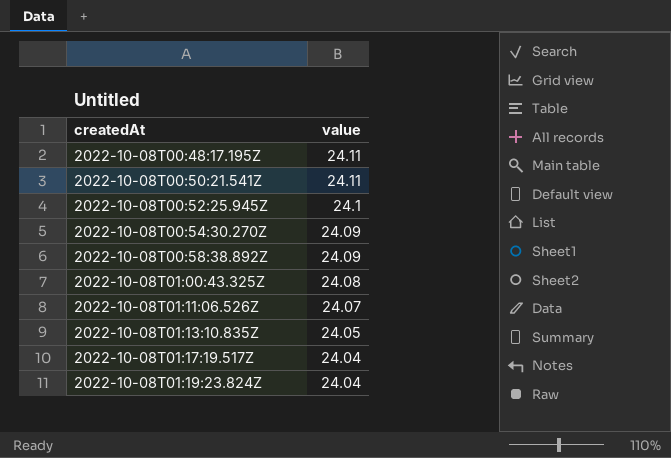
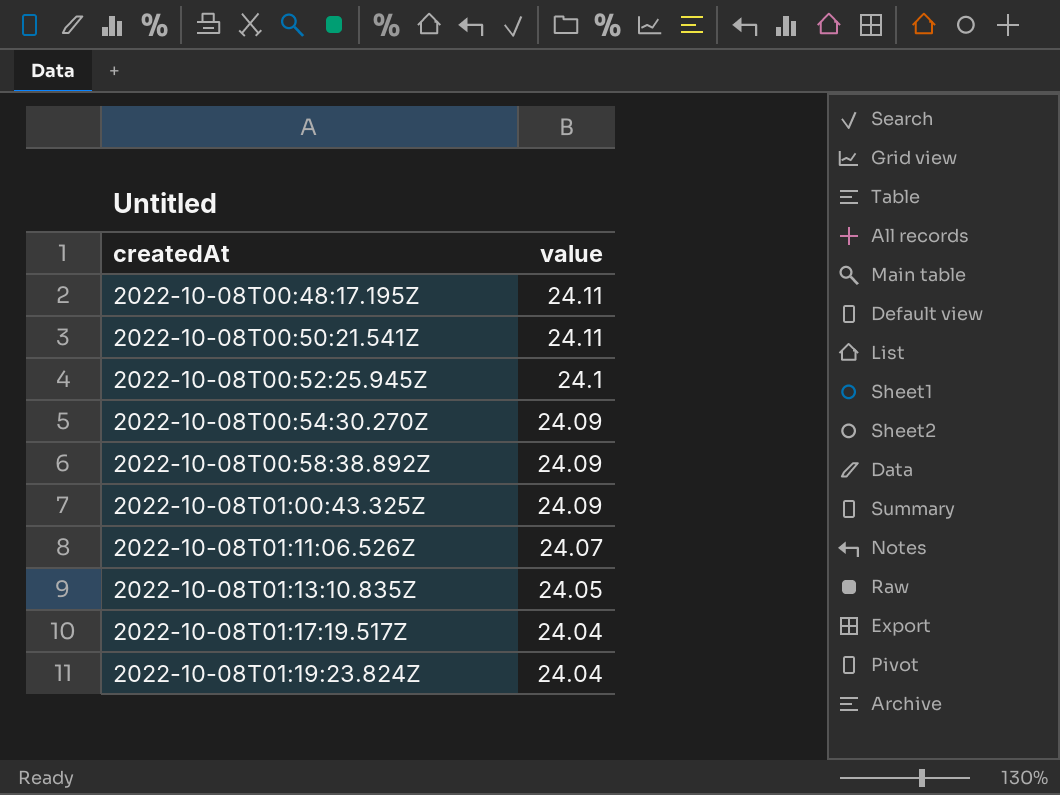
2022-10-08T01:00:43.325Z | value: 24.08 -> 24.09

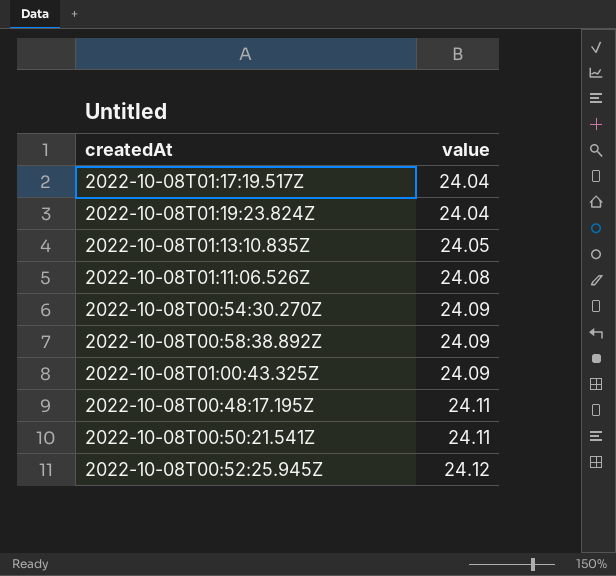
row order: createdAt ascending -> value ascending
2022-10-08T01:11:06.526Z | value: 24.07 -> 24.08
2022-10-08T00:52:25.945Z | value: 24.1 -> 24.12

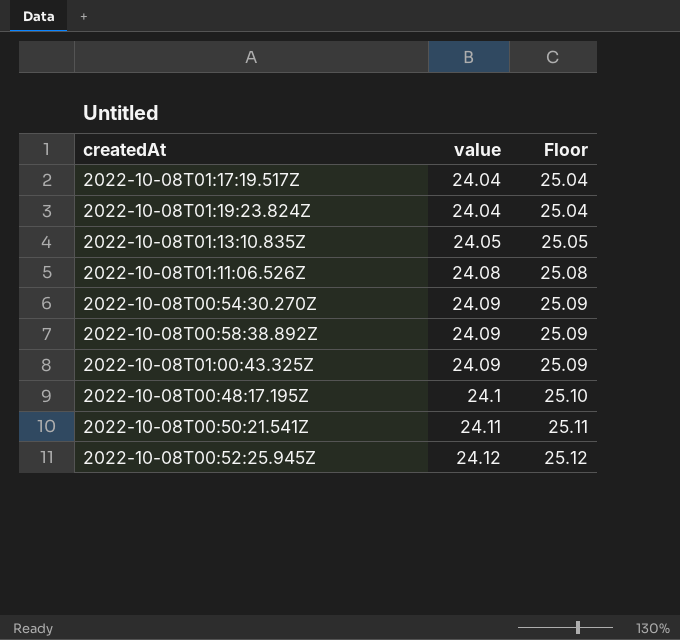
column Floor | formula: none -> [value] + 1
2022-10-08T00:48:17.195Z | value: 24.11 -> 24.1

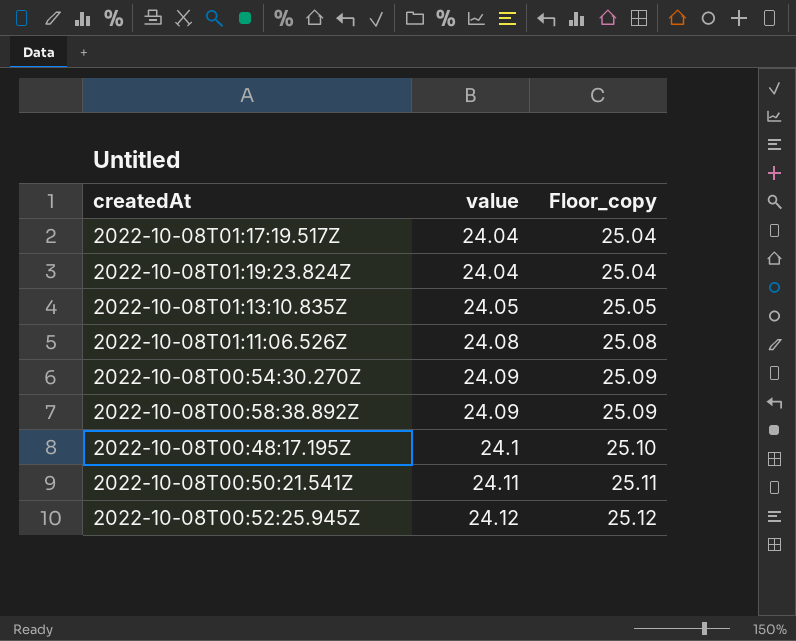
column name: Floor -> Floor_copy
row 2022-10-08T01:00:43.325Z: 24.09 | 25.09 -> none

